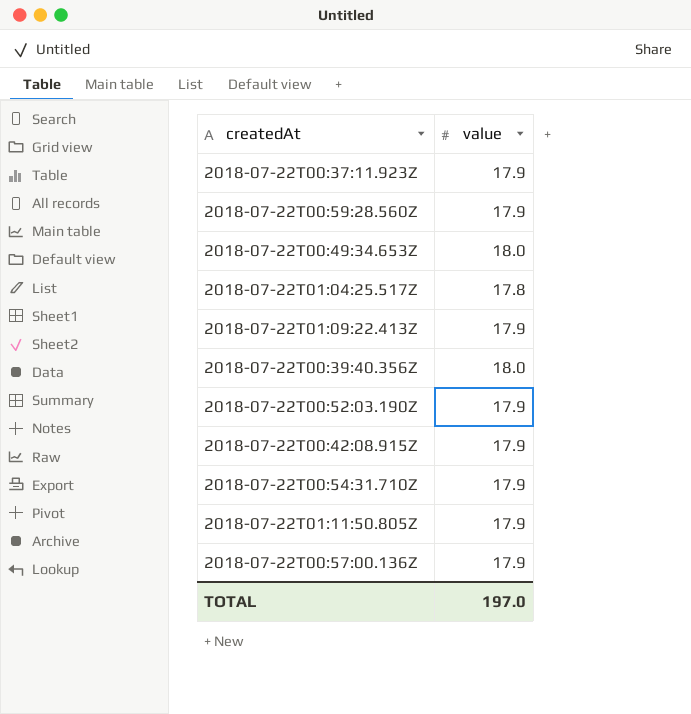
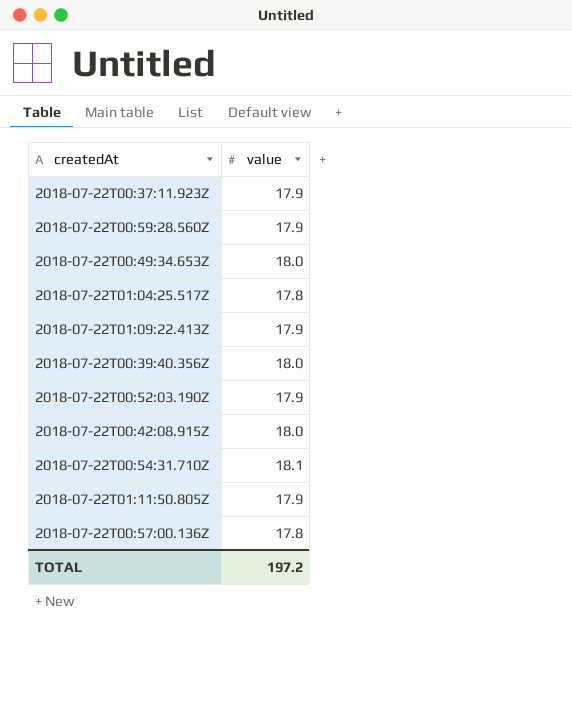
2018-07-22T00:42:08.915Z | value: 17.9 -> 18.0
2018-07-22T00:54:31.710Z | value: 17.9 -> 18.1
2018-07-22T00:57:00.136Z | value: 17.9 -> 17.8
TOTAL | value: 197.0 -> 197.2

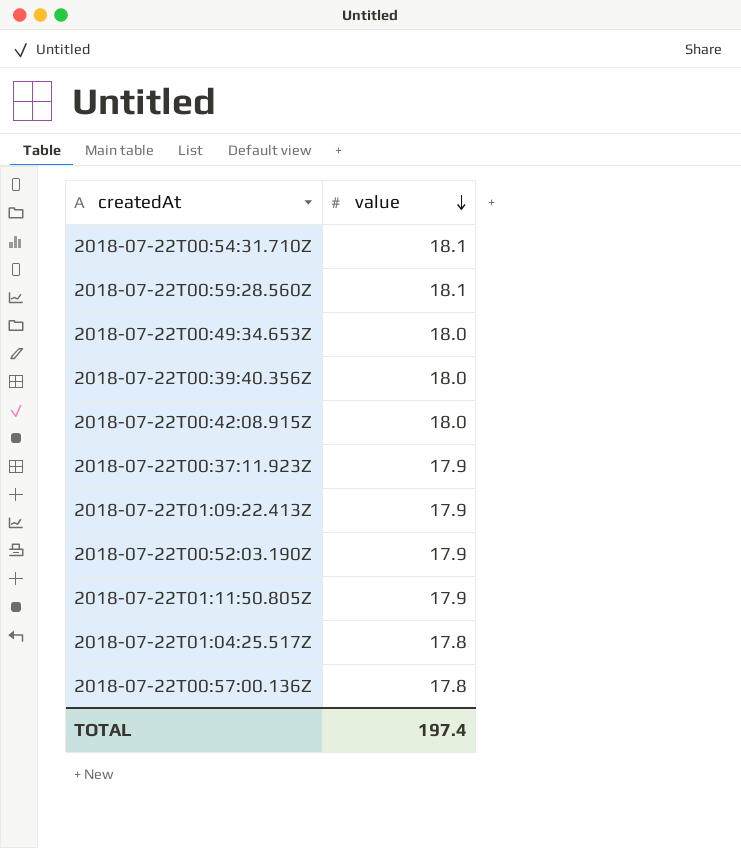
row order: none -> value descending
2018-07-22T00:59:28.560Z | value: 17.9 -> 18.1
TOTAL | value: 197.2 -> 197.4

